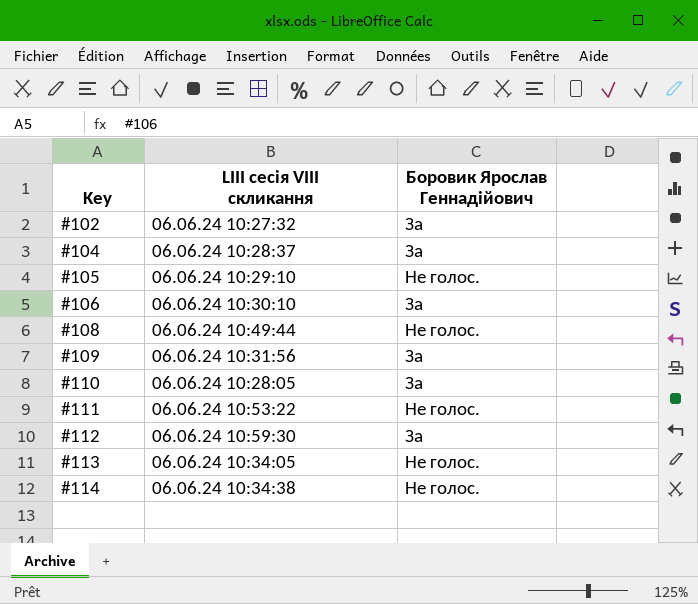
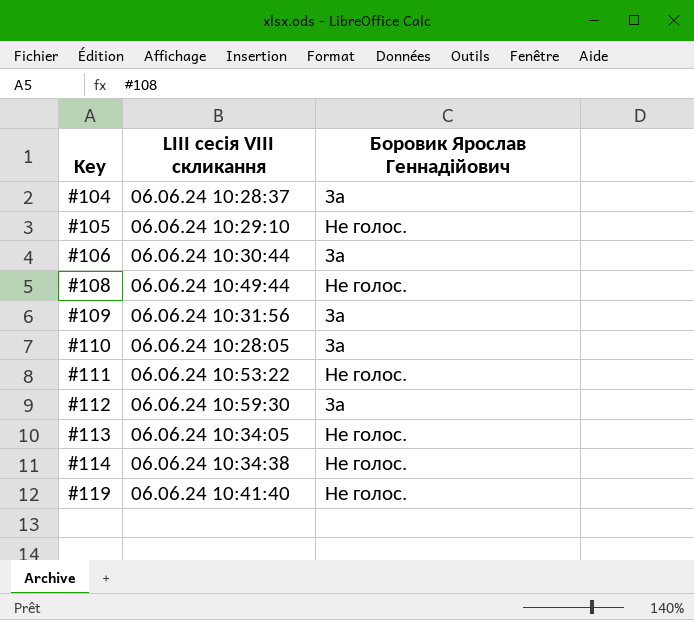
row #102: 06.06.24 10:27:32 | За -> none
#106 | LIII сесія VIII скликання: 06.06.24 10:30:10 -> 06.06.24 10:30:44
row #119: none -> 06.06.24 10:41:40 | Не голос.

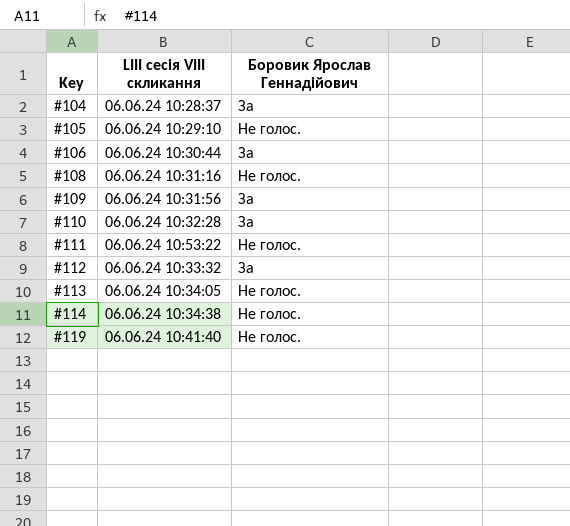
#108 | LIII сесія VIII скликання: 06.06.24 10:49:44 -> 06.06.24 10:31:16
#110 | LIII сесія VIII скликання: 06.06.24 10:28:05 -> 06.06.24 10:32:28
#112 | LIII сесія VIII скликання: 06.06.24 10:59:30 -> 06.06.24 10:33:32

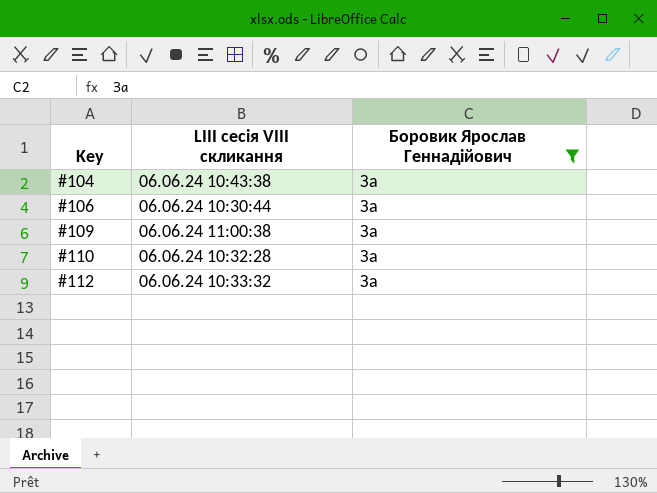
filter: none -> Боровик Ярослав Геннадійович = За
#104 | LIII сесія VIII скликання: 06.06.24 10:28:37 -> 06.06.24 10:43:38
#109 | LIII сесія VIII скликання: 06.06.24 10:31:56 -> 06.06.24 11:00:38

